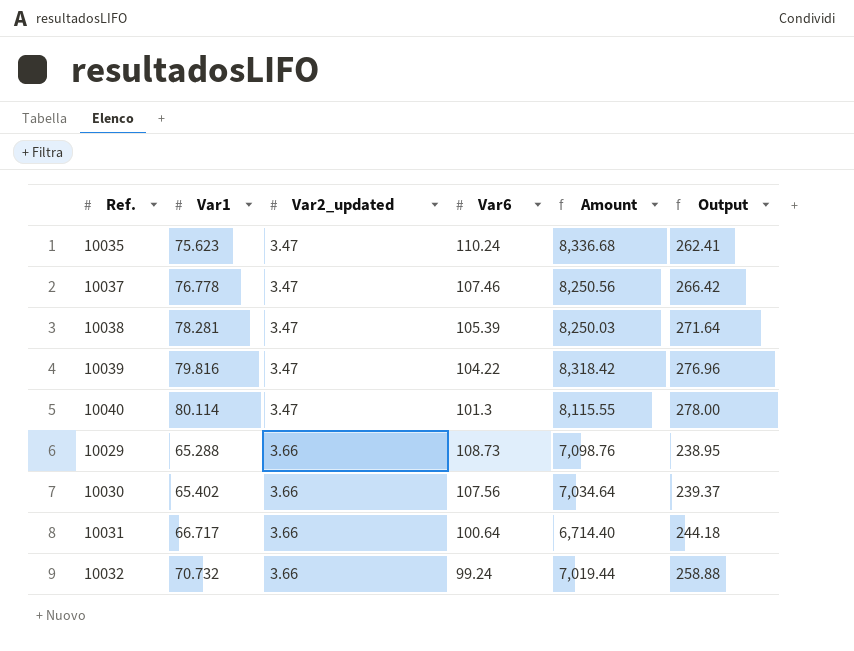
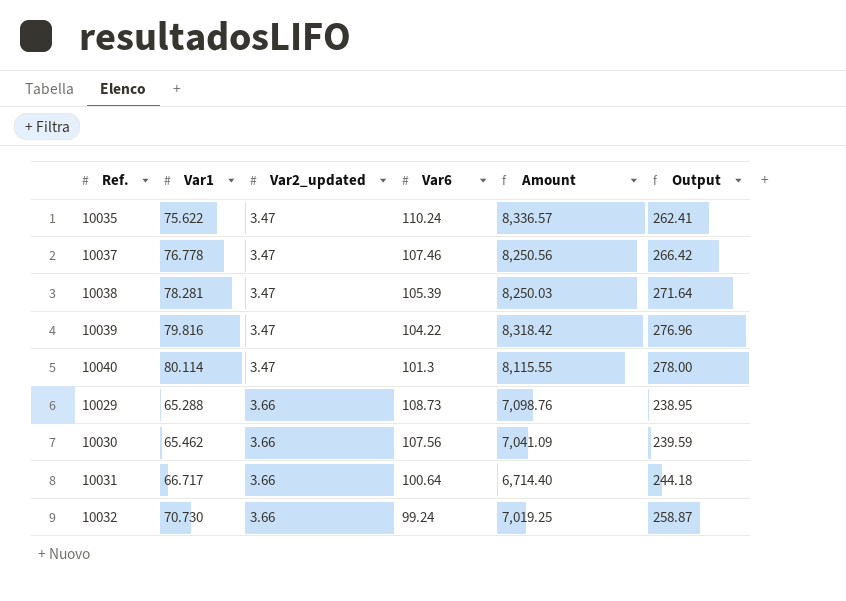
10035 | Var1: 75.623 -> 75.622
10035 | Amount: 8,336.68 -> 8,336.57
10030 | Var1: 65.402 -> 65.462
10030 | Amount: 7,034.64 -> 7,041.09
10030 | Output: 239.37 -> 239.59
10032 | Var1: 70.732 -> 70.730
10032 | Amount: 7,019.44 -> 7,019.25
10032 | Output: 258.88 -> 258.87

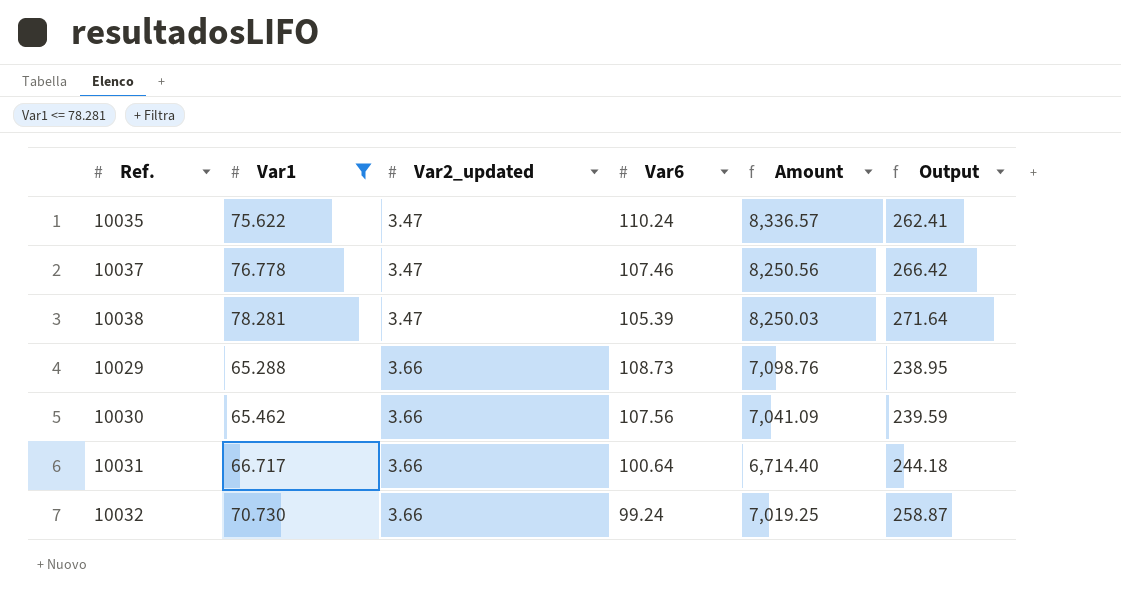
filter: none -> Var1 <= 78.281

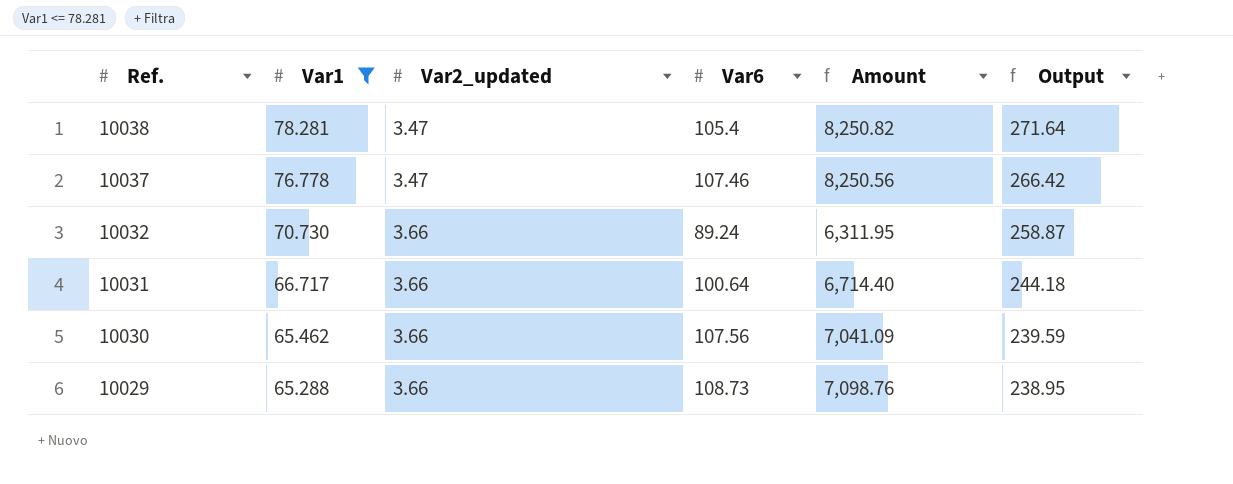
row order: Var2_updated ascending -> Ref. descending
row 10035: 75.622 | 3.47 | 110.24 | 8,336.57 | 262.41 -> none
10038 | Var6: 105.39 -> 105.4
10038 | Amount: 8,250.03 -> 8,250.82
10032 | Var6: 99.24 -> 89.24
10032 | Amount: 7,019.25 -> 6,311.95

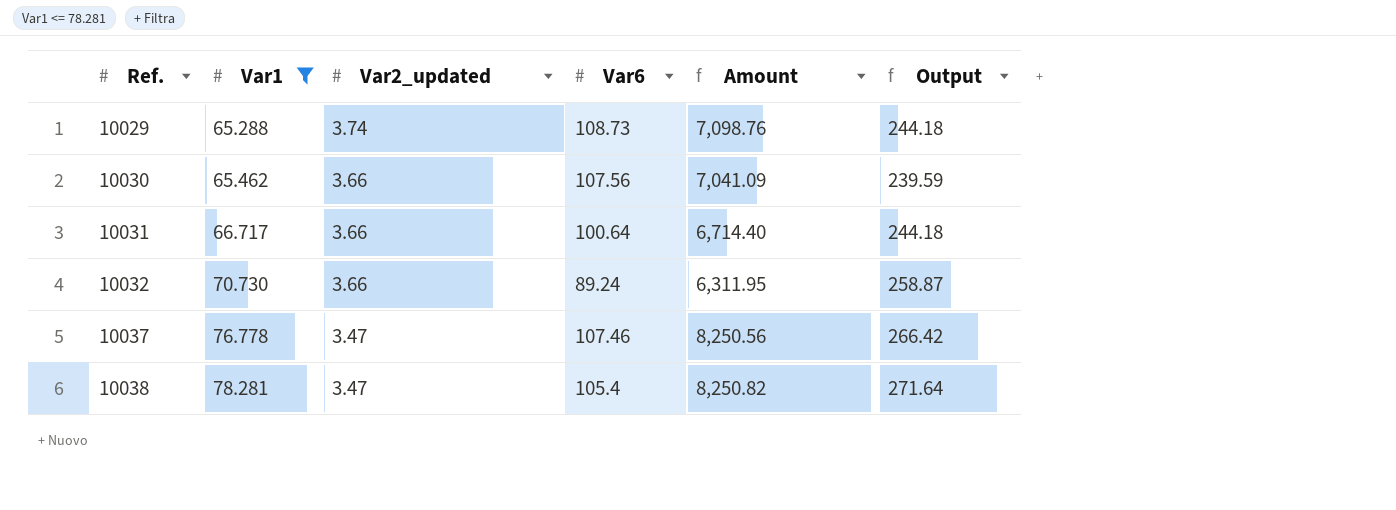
row order: Ref. descending -> Ref. ascending
10029 | Var2_updated: 3.66 -> 3.74
10029 | Output: 238.95 -> 244.18

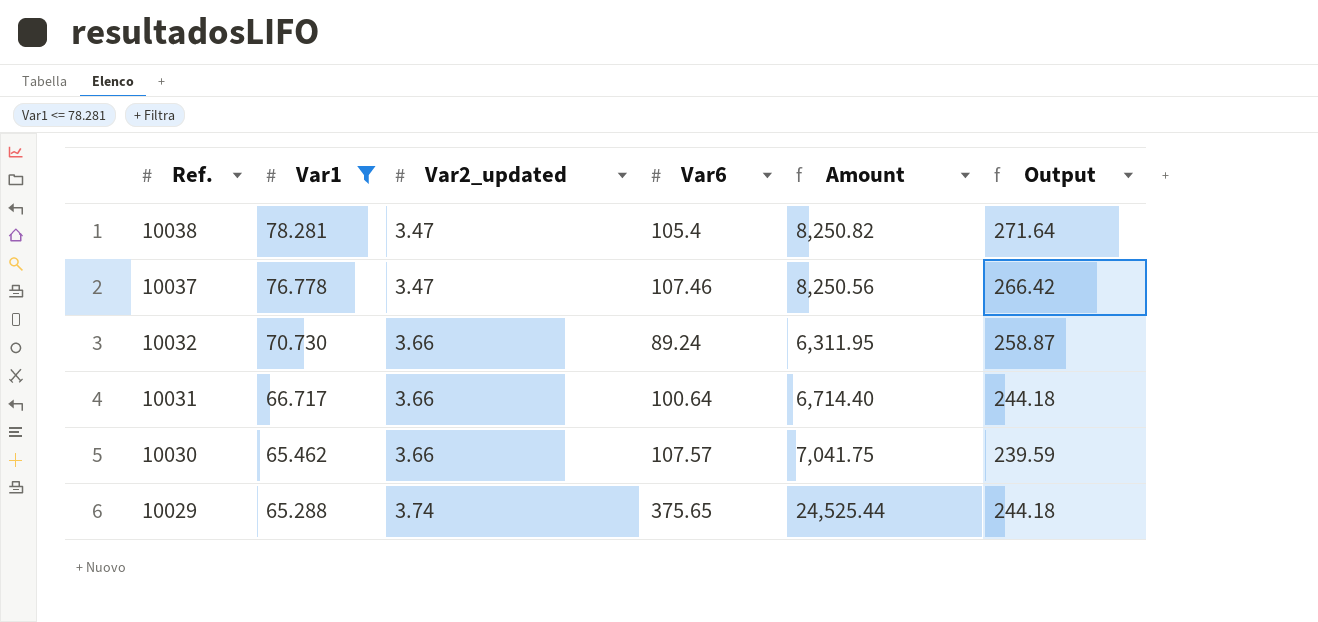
row order: Ref. ascending -> Ref. descending
10030 | Var6: 107.56 -> 107.57
10030 | Amount: 7,041.09 -> 7,041.75
10029 | Var6: 108.73 -> 375.65
10029 | Amount: 7,098.76 -> 24,525.44

